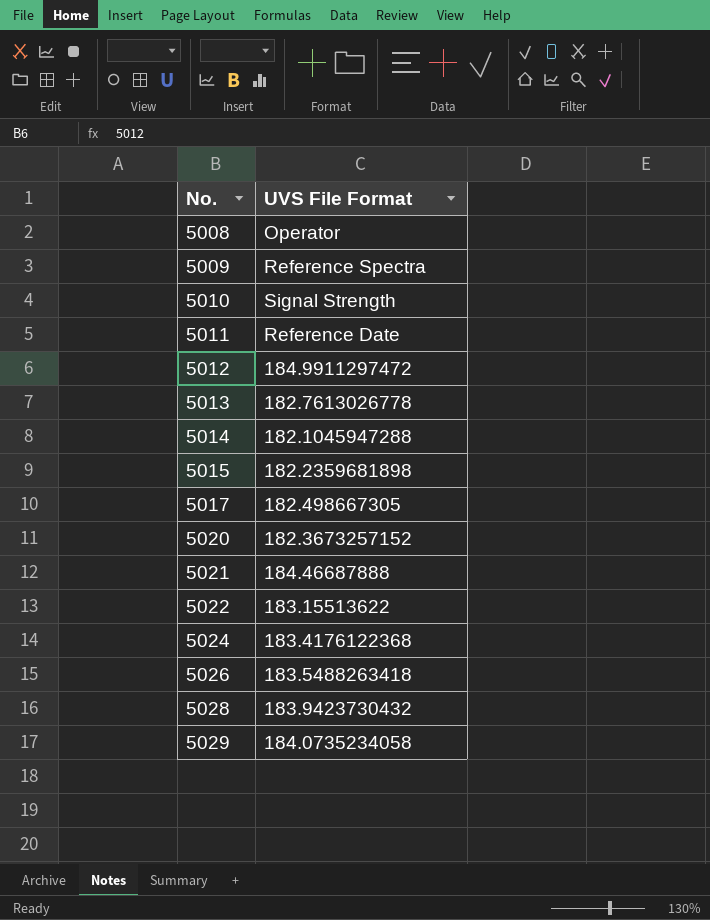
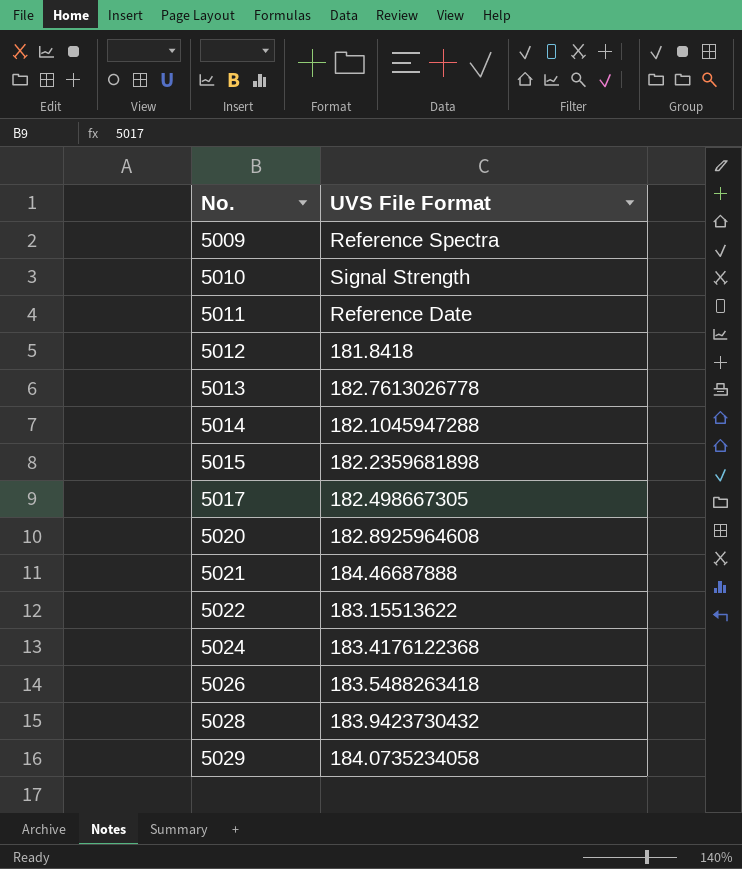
row 5008: Operator -> none
5012 | UVS File Format: 184.9911297472 -> 181.8418
5020 | UVS File Format: 182.3673257152 -> 182.8925964608

